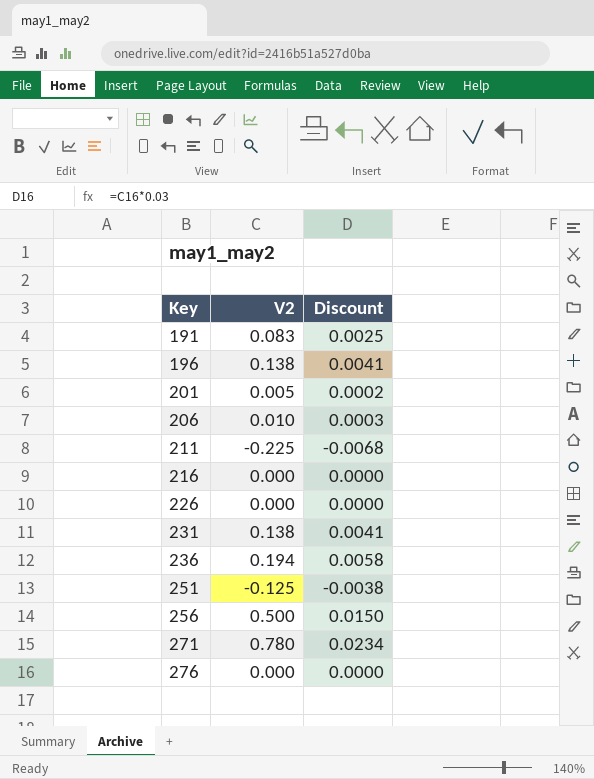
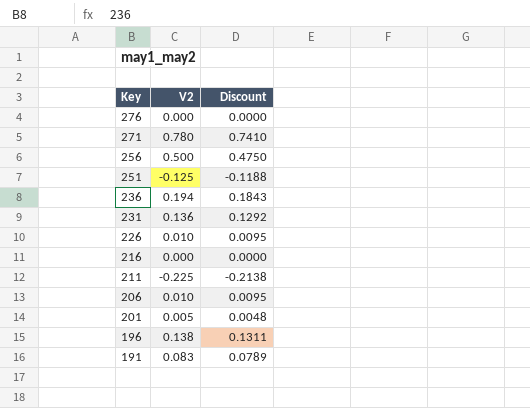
row order: Key ascending -> Key descending
column Discount | formula: [V2] * 0.03 -> [V2] * 0.95
231 | V2: 0.138 -> 0.136
226 | V2: 0.000 -> 0.010

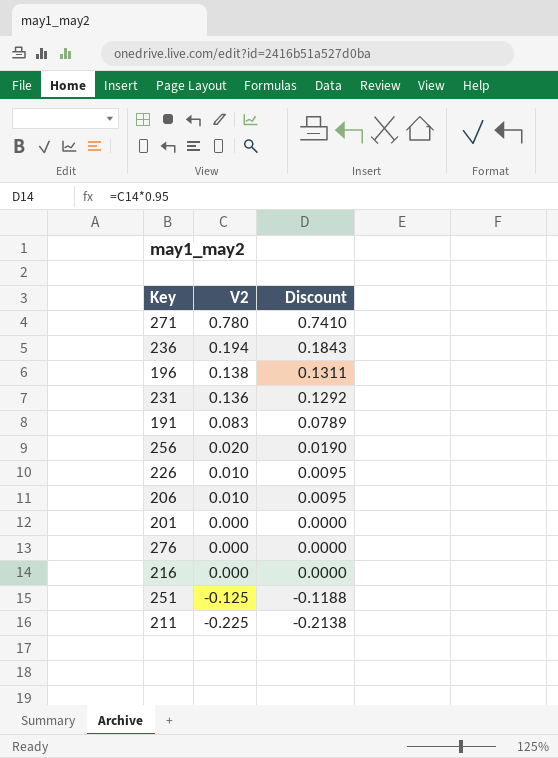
row order: Key descending -> V2 descending
256 | V2: 0.500 -> 0.020
256 | Discount: 0.4750 -> 0.0190
201 | V2: 0.005 -> 0.000
201 | Discount: 0.0048 -> 0.0000

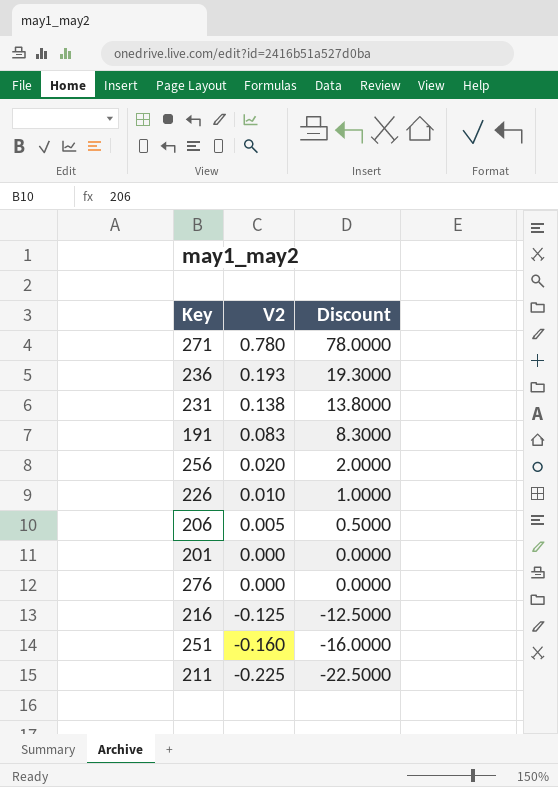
column Discount | formula: [V2] * 0.95 -> [V2] * 100
row 196: 0.138 | 0.1311 -> none
236 | V2: 0.194 -> 0.193
231 | V2: 0.136 -> 0.138
206 | V2: 0.010 -> 0.005
216 | V2: 0.000 -> -0.125
251 | V2: -0.125 -> -0.160

